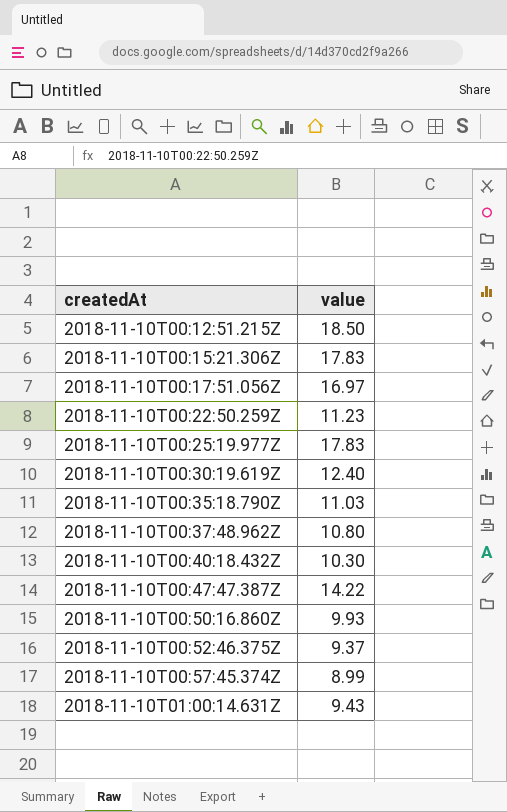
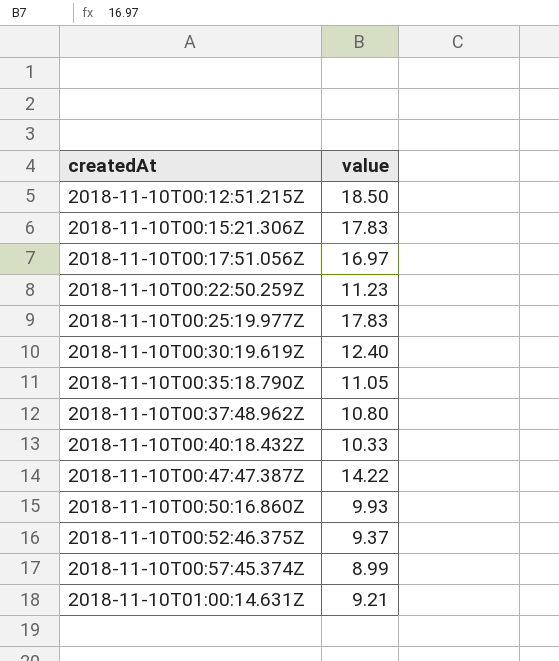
2018-11-10T00:35:18.790Z | value: 11.03 -> 11.05
2018-11-10T00:40:18.432Z | value: 10.30 -> 10.33
2018-11-10T01:00:14.631Z | value: 9.43 -> 9.21

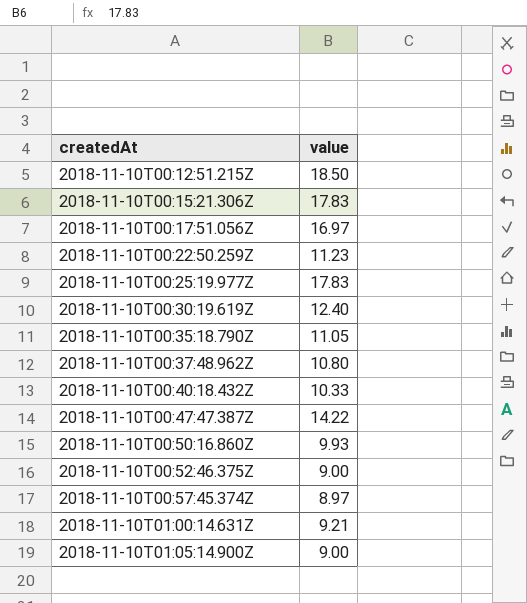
2018-11-10T00:52:46.375Z | value: 9.37 -> 9.00
2018-11-10T00:57:45.374Z | value: 8.99 -> 8.97
row 2018-11-10T01:05:14.900Z: none -> 9.00

